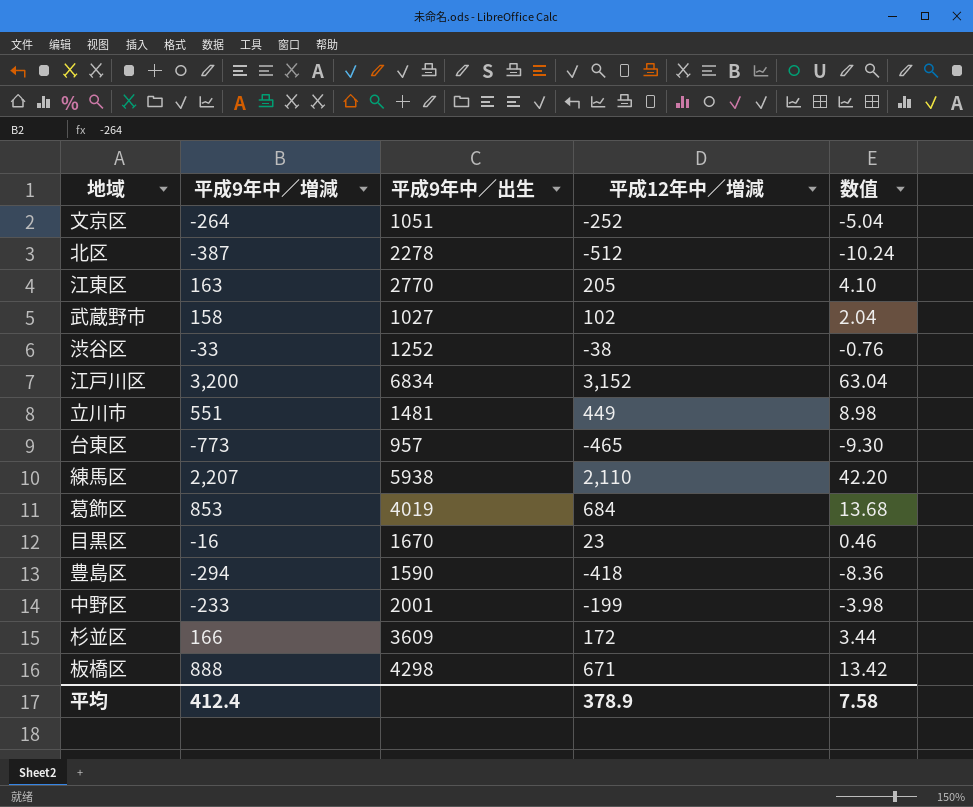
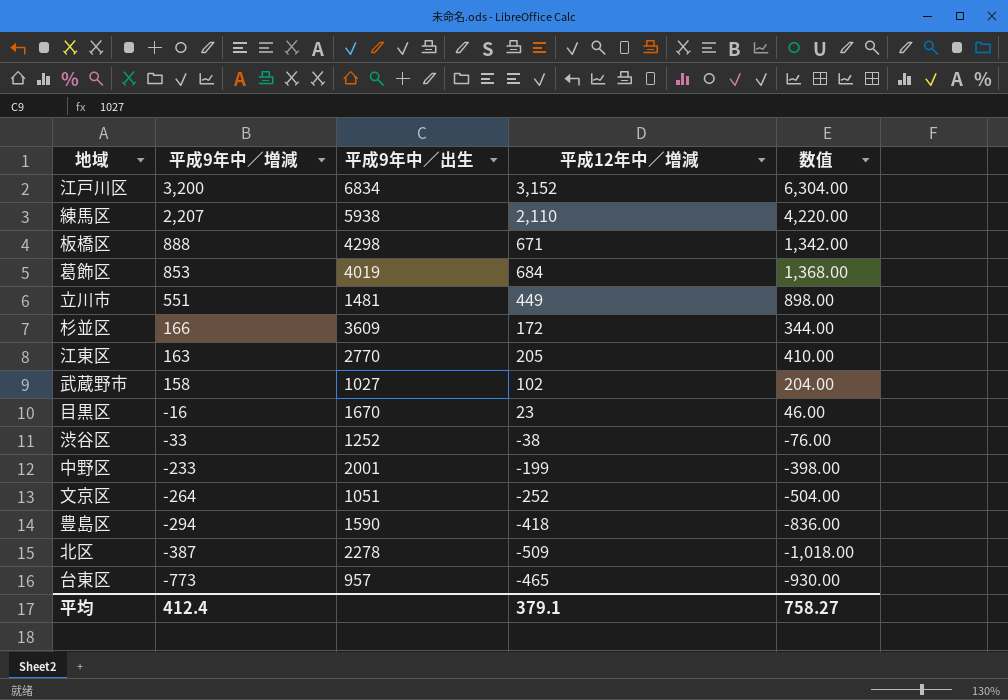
row order: none -> 平成9年中／増減 descending
column 数值 | formula: [平成12年中／増減] * 0.02 -> [平成12年中／増減] * 2
北区 | 平成12年中／増減: -512 -> -509
平均 | 平成12年中／増減: 378.9 -> 379.1
平均 | 数值: 7.58 -> 758.27

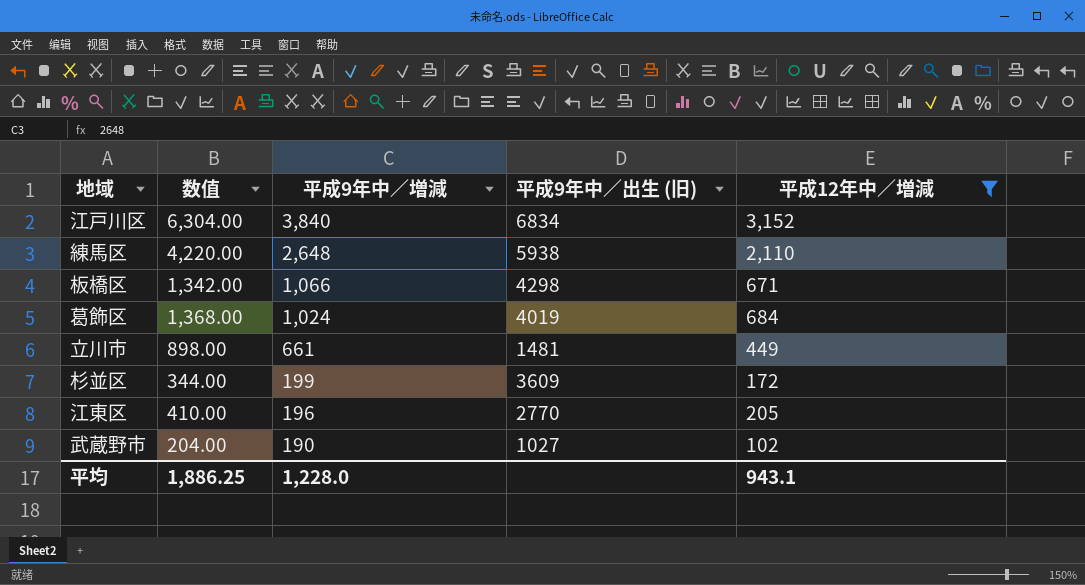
filter: none -> 平成12年中／増減 >= 102
column 数值 | position: 5 -> 2
column name: 平成9年中／出生 -> 平成9年中／出生 (旧)
江戸川区 | 平成9年中／増減: 3,200 -> 3,840
練馬区 | 平成9年中／増減: 2,207 -> 2,648
板橋区 | 平成9年中／増減: 888 -> 1,066
葛飾区 | 平成9年中／増減: 853 -> 1,024
立川市 | 平成9年中／増減: 551 -> 661
杉並区 | 平成9年中／増減: 166 -> 199
江東区 | 平成9年中／増減: 163 -> 196
武蔵野市 | 平成9年中／増減: 158 -> 190
平均 | 数值: 758.27 -> 1,886.25
平均 | 平成9年中／増減: 412.4 -> 1,228.0
平均 | 平成12年中／増減: 379.1 -> 943.1

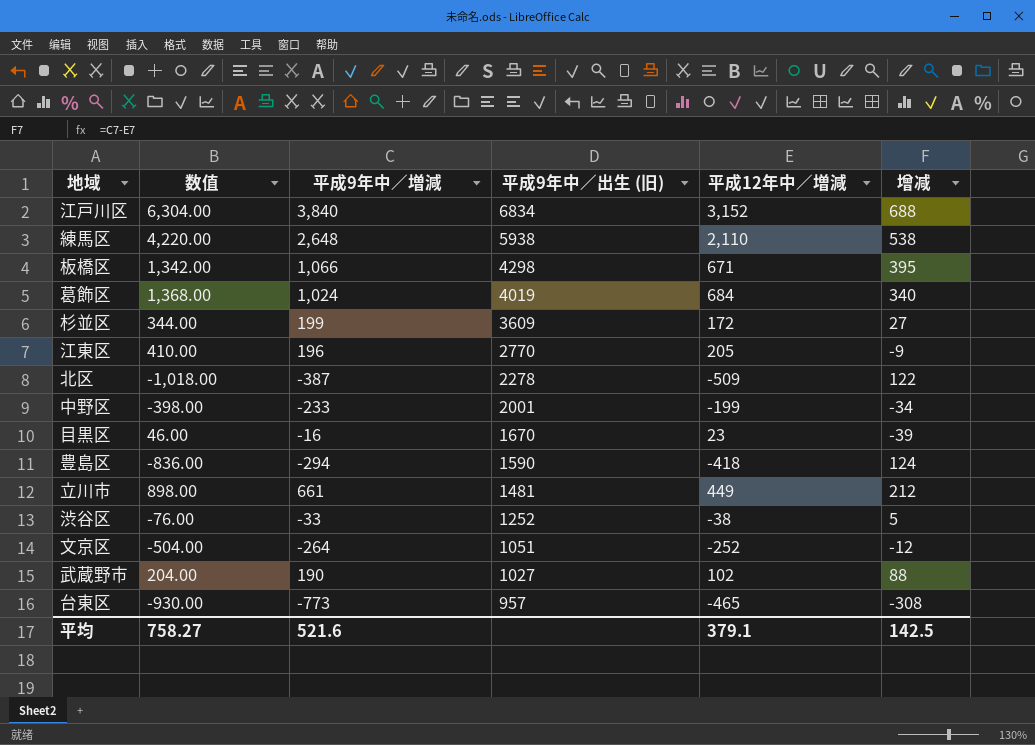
filter: 平成12年中／増減 >= 102 -> none
row order: 平成9年中／増減 descending -> 平成9年中／出生 (旧) descending
column 增减 | formula: none -> [平成9年中／増減] - [平成12年中／増減]
平均 | 数值: 1,886.25 -> 758.27
平均 | 平成9年中／増減: 1,228.0 -> 521.6
平均 | 平成12年中／増減: 943.1 -> 379.1

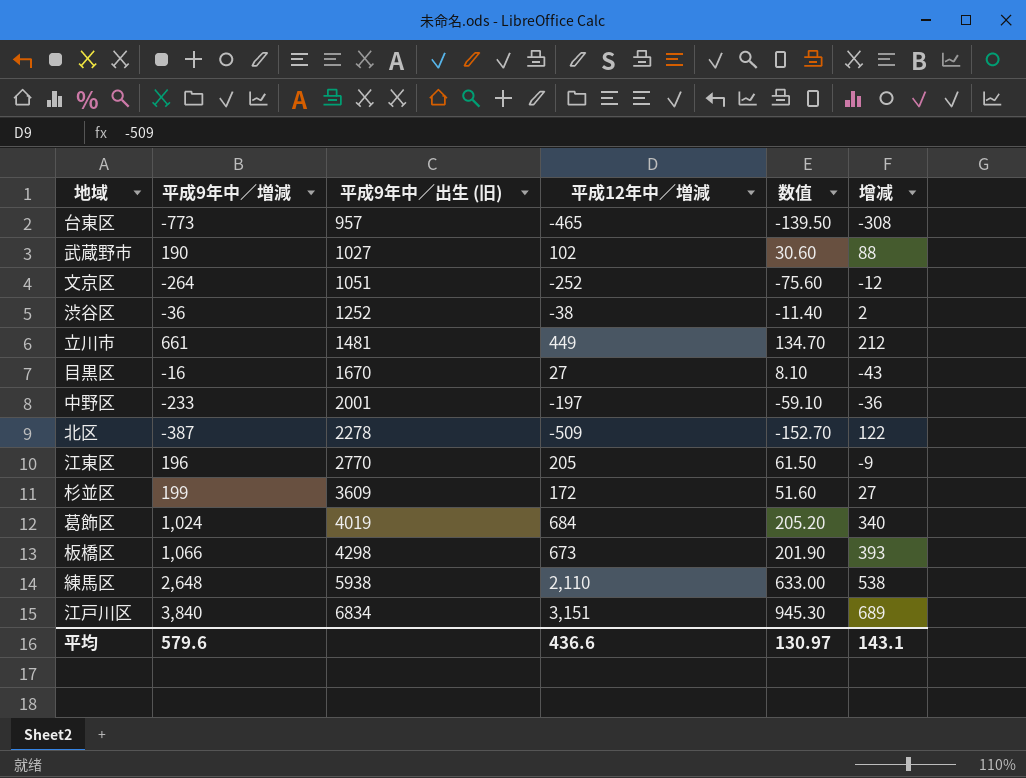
row order: 平成9年中／出生 (旧) descending -> 平成9年中／出生 (旧) ascending
column 数值 | formula: [平成12年中／増減] * 2 -> [平成12年中／増減] * 0.3
column 数值 | position: 2 -> 5
row 豊島区: -836.00 | -294 | 1590 | -418 | 124 -> none
渋谷区 | 平成9年中／増減: -33 -> -36
渋谷区 | 增减: 5 -> 2
目黒区 | 平成12年中／増減: 23 -> 27
目黒区 | 增减: -39 -> -43
中野区 | 平成12年中／増減: -199 -> -197
中野区 | 增减: -34 -> -36
板橋区 | 平成12年中／増減: 671 -> 673
板橋区 | 增减: 395 -> 393
江戸川区 | 平成12年中／増減: 3,152 -> 3,151
江戸川区 | 增减: 688 -> 689
平均 | 平成9年中／増減: 521.6 -> 579.6
平均 | 平成12年中／増減: 379.1 -> 436.6
平均 | 数值: 758.27 -> 130.97
平均 | 增减: 142.5 -> 143.1

